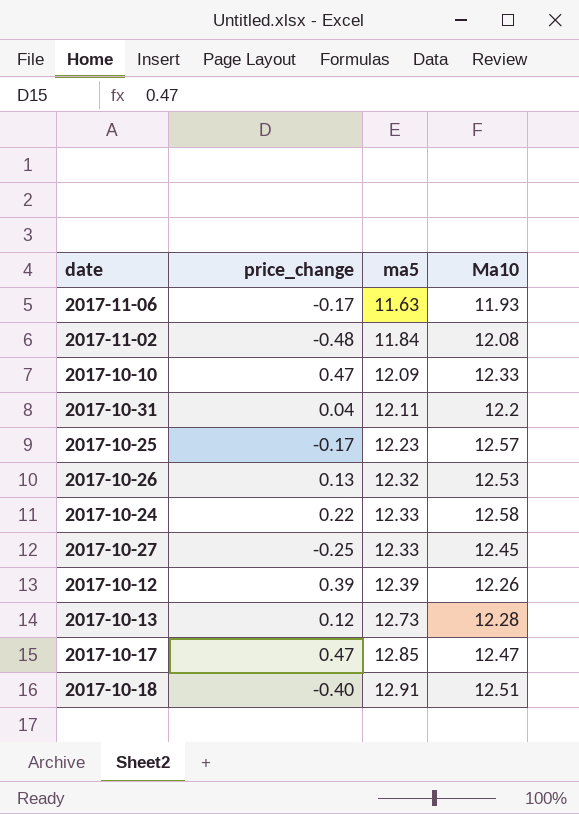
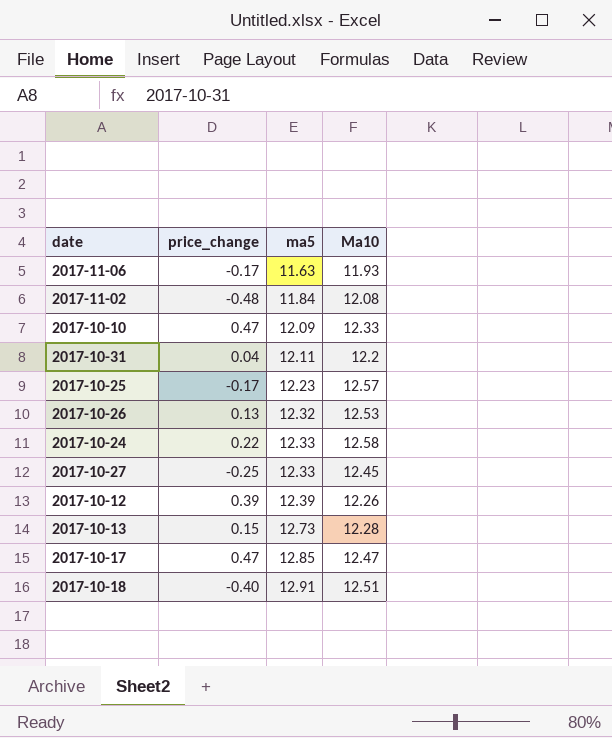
2017-10-13 | price_change: 0.12 -> 0.15

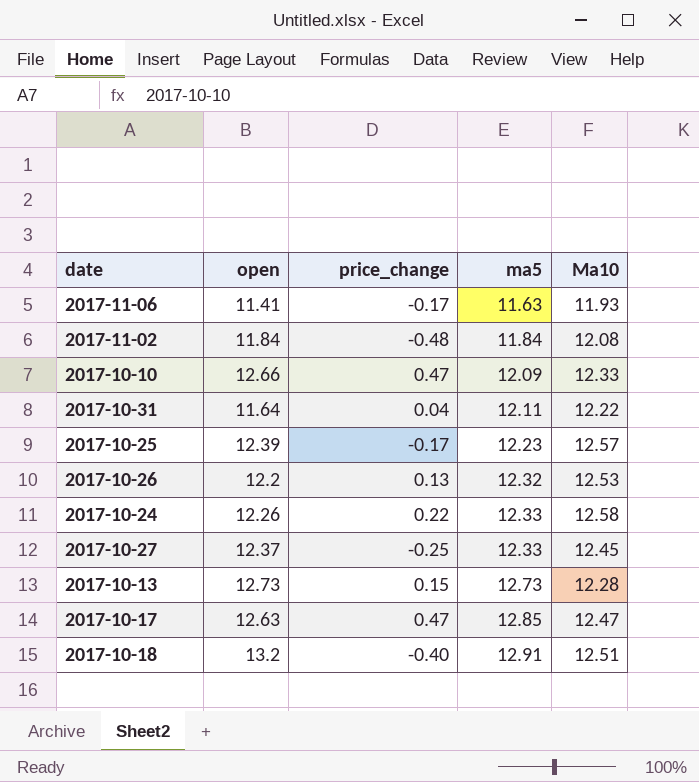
column open | position: none -> 2
row 2017-10-12: 0.39 | 12.39 | 12.26 -> none
2017-10-31 | Ma10: 12.2 -> 12.22

